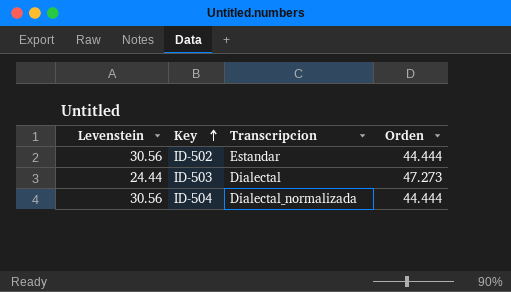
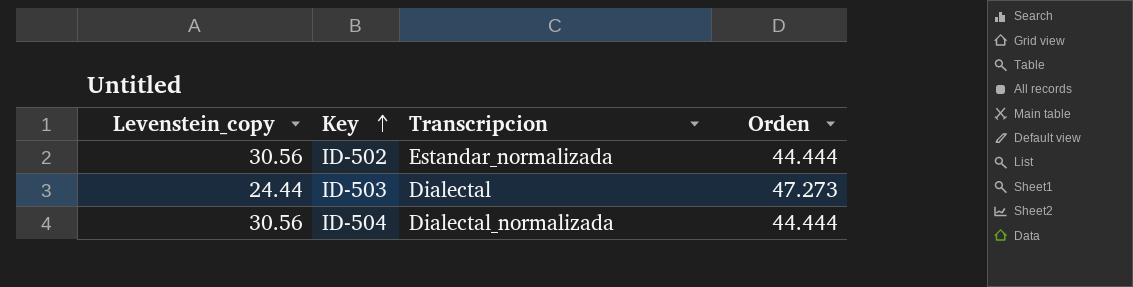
column name: Levenstein -> Levenstein_copy
ID-502 | Transcripcion: Estandar -> Estandar_normalizada

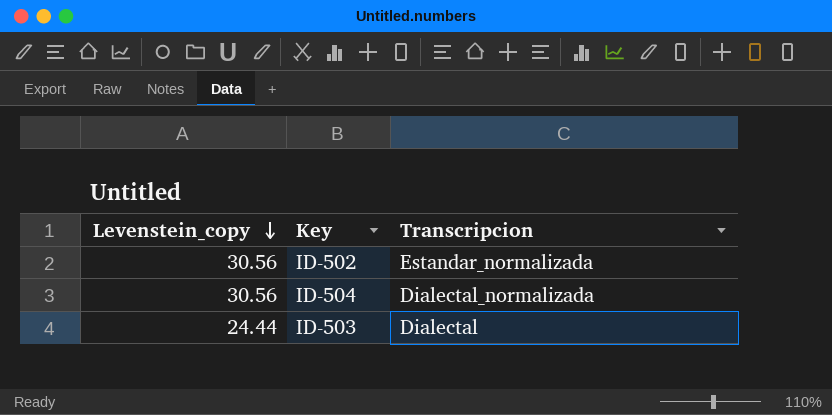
row order: Key ascending -> Levenstein_copy descending
column Orden | position: 4 -> none

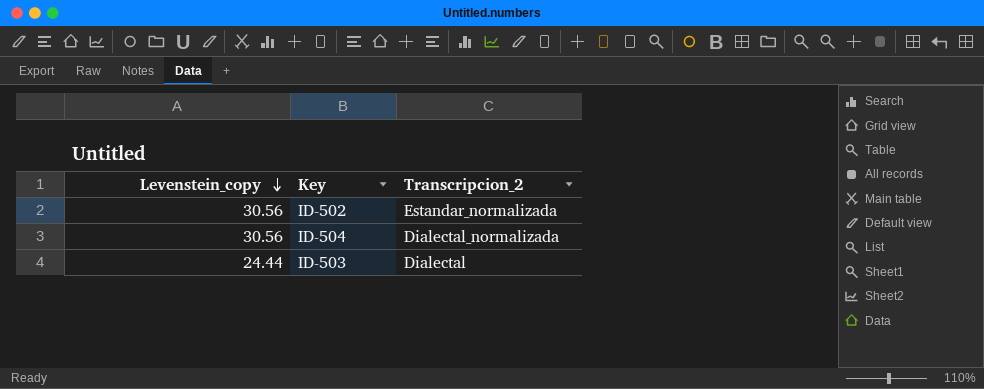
column name: Transcripcion -> Transcripcion_2

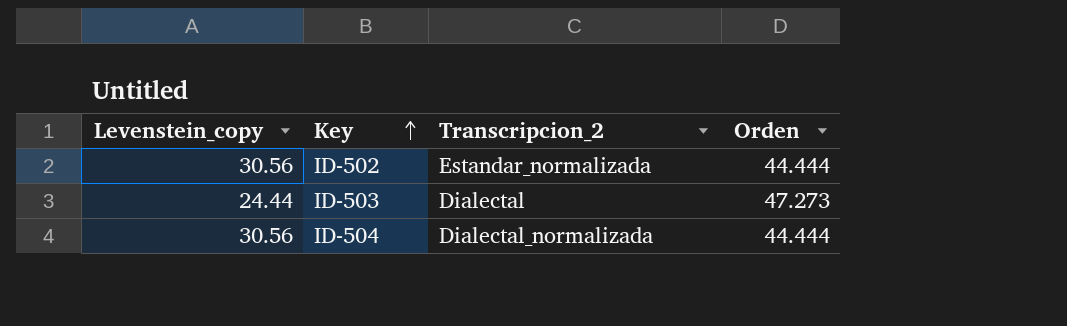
row order: Levenstein_copy descending -> Key ascending
column Orden | position: none -> 4

